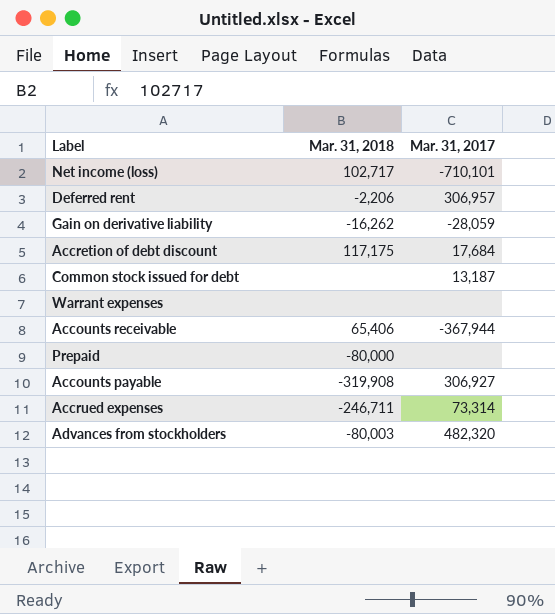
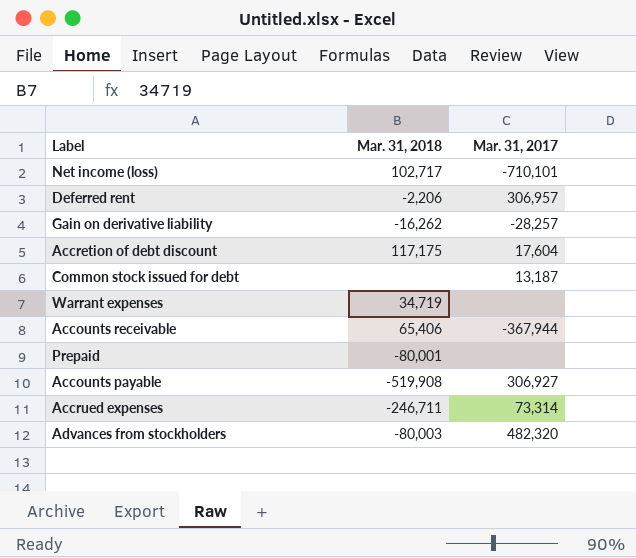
Gain on derivative liability | Mar. 31, 2017: -28,059 -> -28,257
Accretion of debt discount | Mar. 31, 2017: 17,684 -> 17,604
Warrant expenses | Mar. 31, 2018: none -> 34,719
Prepaid | Mar. 31, 2018: -80,000 -> -80,001
Accounts payable | Mar. 31, 2018: -319,908 -> -519,908

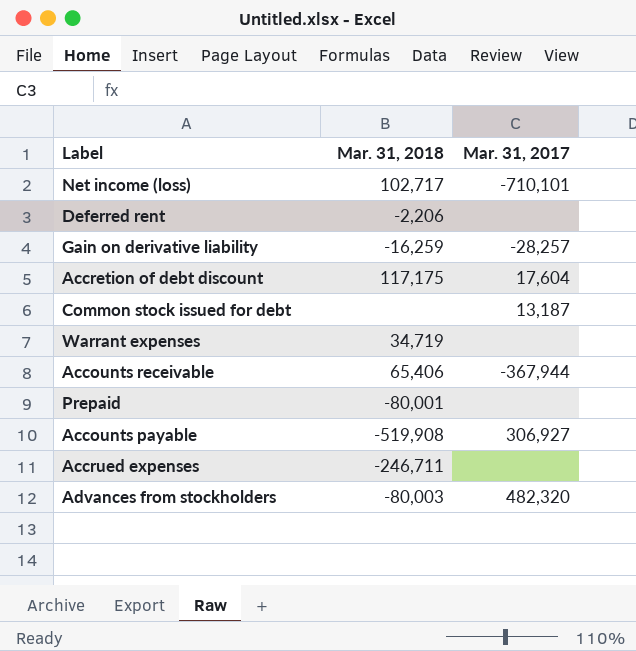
Deferred rent | Mar. 31, 2017: 306,957 -> none
Gain on derivative liability | Mar. 31, 2018: -16,262 -> -16,259
Accrued expenses | Mar. 31, 2017: 73,314 -> none

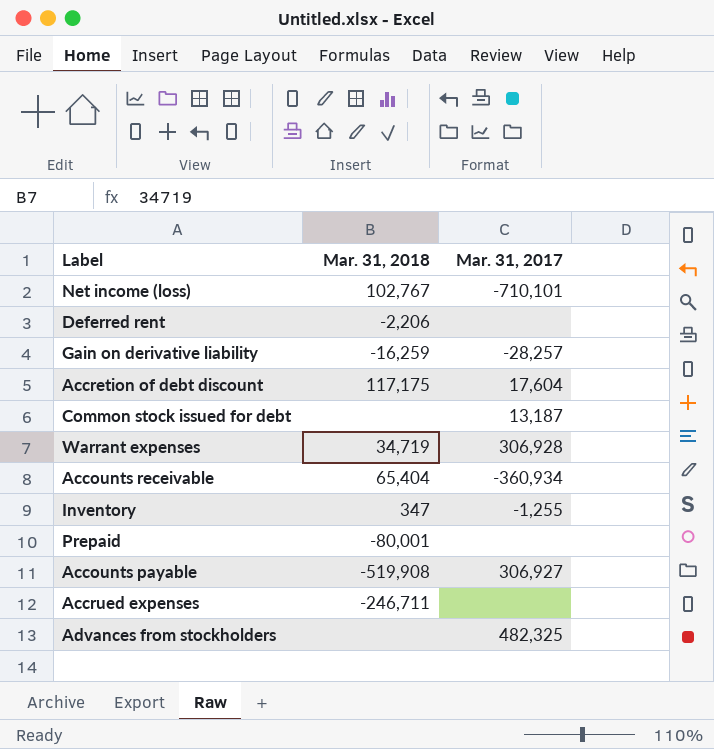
Net income (loss) | Mar. 31, 2018: 102,717 -> 102,767
Warrant expenses | Mar. 31, 2017: none -> 306,928
Accounts receivable | Mar. 31, 2018: 65,406 -> 65,404
Accounts receivable | Mar. 31, 2017: -367,944 -> -360,934
row Inventory: none -> 347 | -1,255
Advances from stockholders | Mar. 31, 2018: -80,003 -> none
Advances from stockholders | Mar. 31, 2017: 482,320 -> 482,325

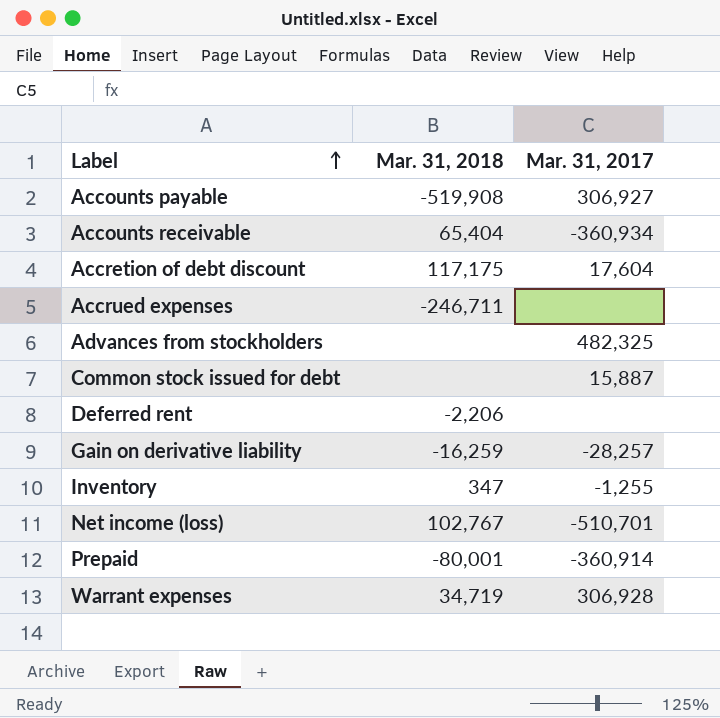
row order: none -> Label ascending
Common stock issued for debt | Mar. 31, 2017: 13,187 -> 15,887
Net income (loss) | Mar. 31, 2017: -710,101 -> -510,701
Prepaid | Mar. 31, 2017: none -> -360,914

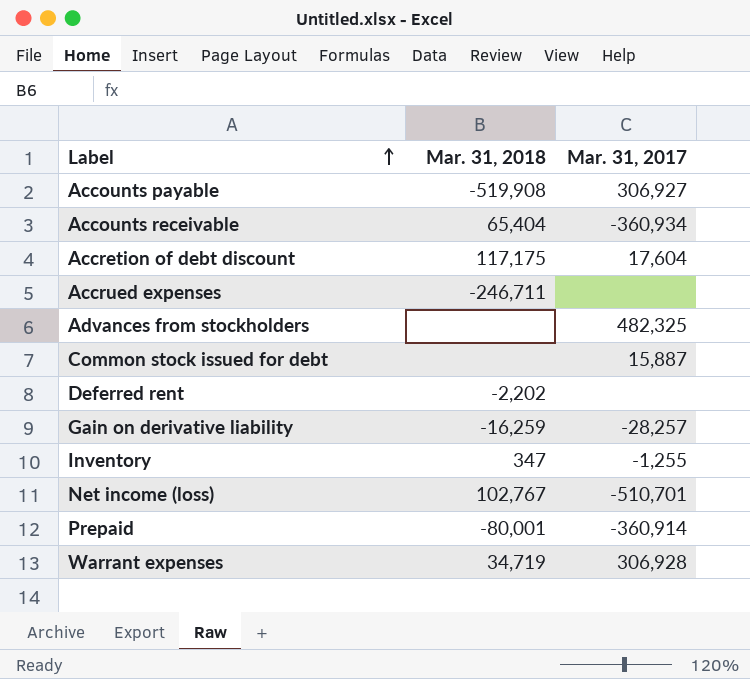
Deferred rent | Mar. 31, 2018: -2,206 -> -2,202

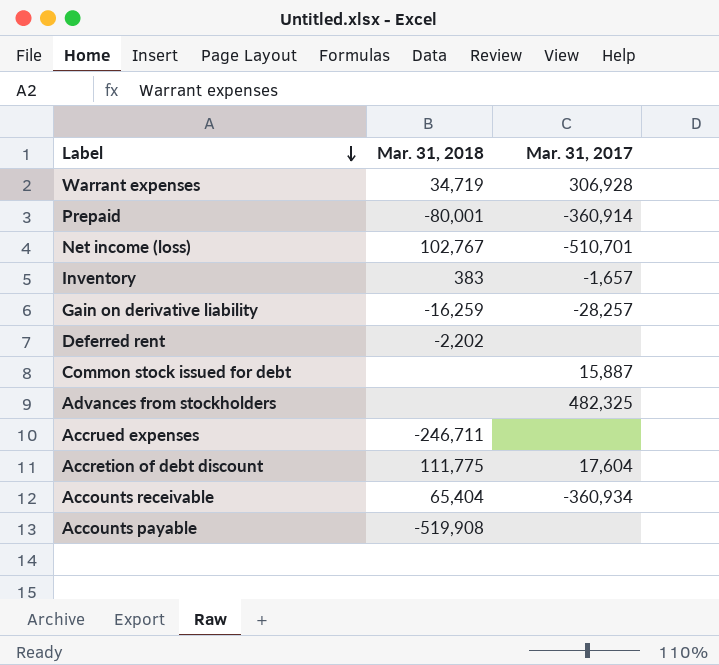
row order: Label ascending -> Label descending
Inventory | Mar. 31, 2018: 347 -> 383
Inventory | Mar. 31, 2017: -1,255 -> -1,657
Accretion of debt discount | Mar. 31, 2018: 117,175 -> 111,775
Accounts payable | Mar. 31, 2017: 306,927 -> none

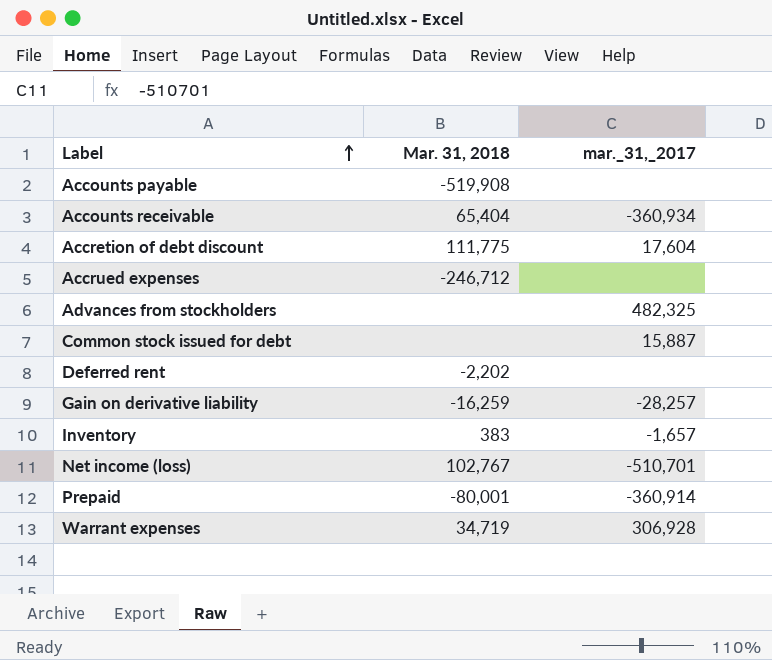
row order: Label descending -> Label ascending
column name: Mar. 31, 2017 -> mar._31,_2017
Accrued expenses | Mar. 31, 2018: -246,711 -> -246,712

